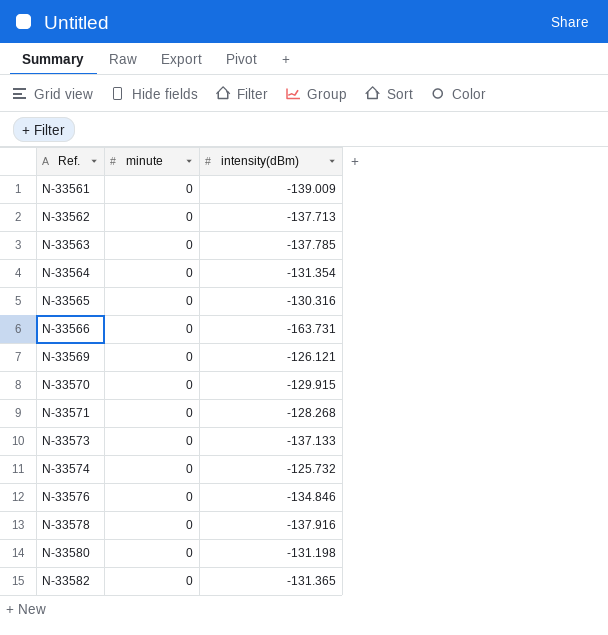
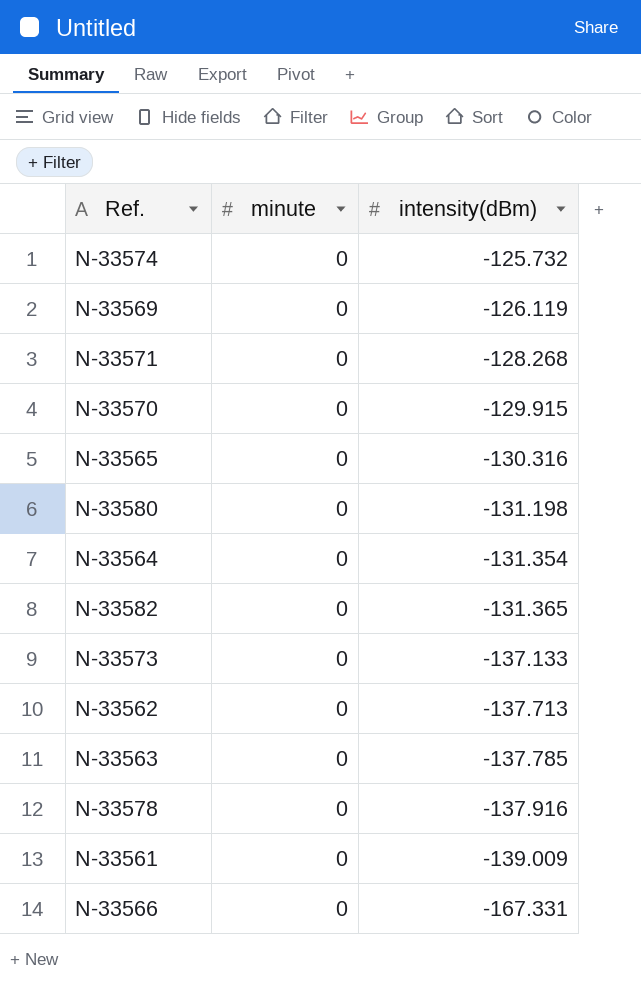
row order: Ref. ascending -> intensity(dBm) descending
row N-33576: 0 | -134.846 -> none
N-33569 | intensity(dBm): -126.121 -> -126.119
N-33566 | intensity(dBm): -163.731 -> -167.331

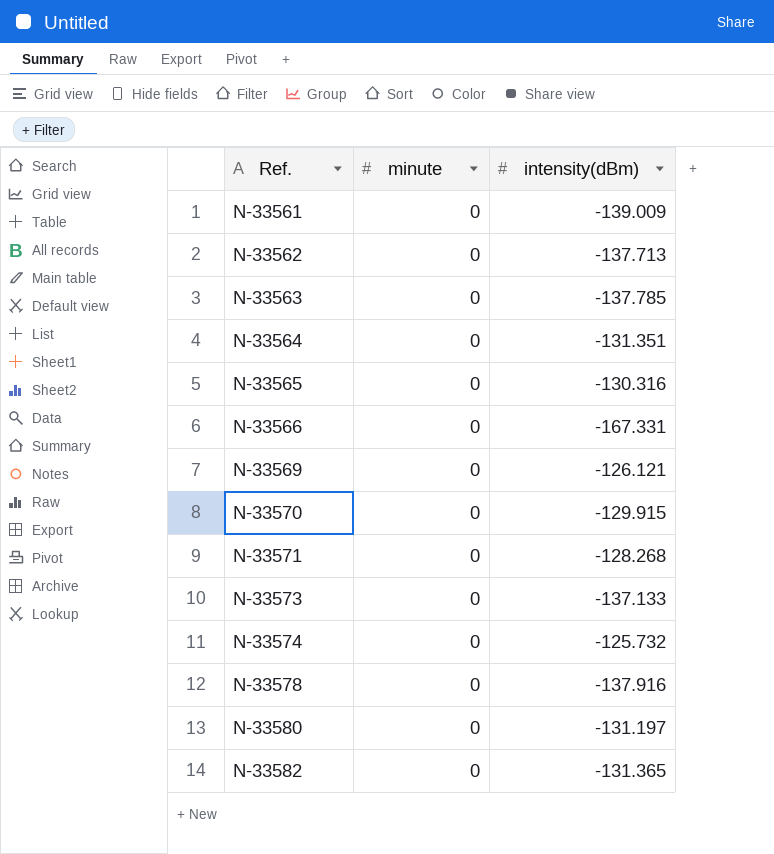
row order: intensity(dBm) descending -> Ref. ascending
N-33564 | intensity(dBm): -131.354 -> -131.351
N-33569 | intensity(dBm): -126.119 -> -126.121
N-33580 | intensity(dBm): -131.198 -> -131.197

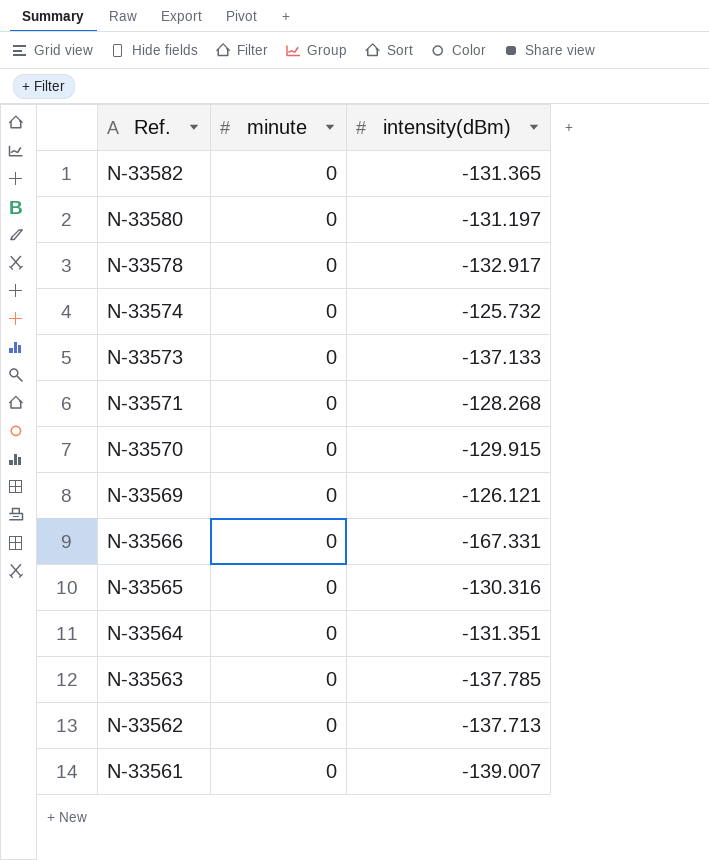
row order: Ref. ascending -> Ref. descending
N-33578 | intensity(dBm): -137.916 -> -132.917
N-33561 | intensity(dBm): -139.009 -> -139.007

